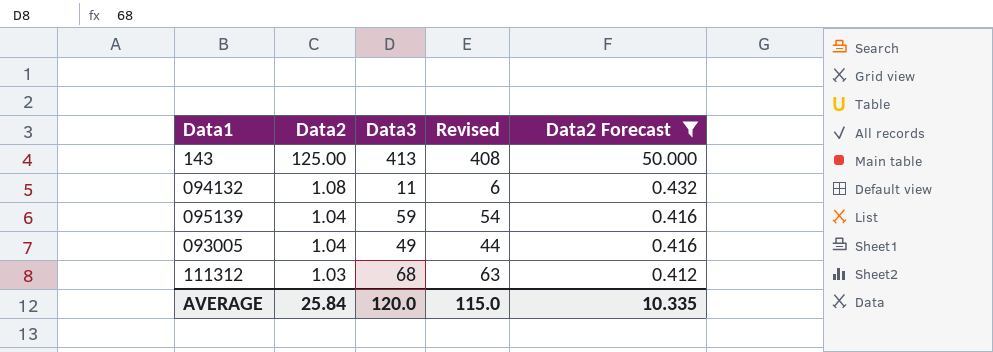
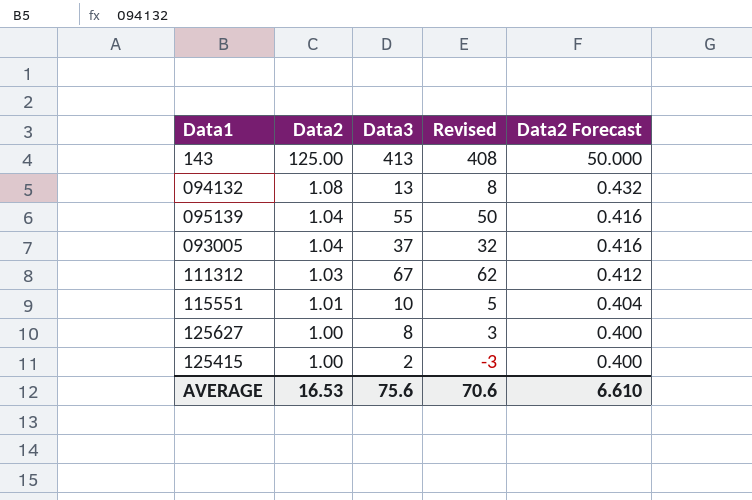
filter: Data2 Forecast >= 0.412 -> none
094132 | Data3: 11 -> 13
094132 | Revised: 6 -> 8
095139 | Data3: 59 -> 55
095139 | Revised: 54 -> 50
093005 | Data3: 49 -> 37
093005 | Revised: 44 -> 32
111312 | Data3: 68 -> 67
111312 | Revised: 63 -> 62
AVERAGE | Data2: 25.84 -> 16.53
AVERAGE | Data3: 120.0 -> 75.6
AVERAGE | Revised: 115.0 -> 70.6
AVERAGE | Data2 Forecast: 10.335 -> 6.610

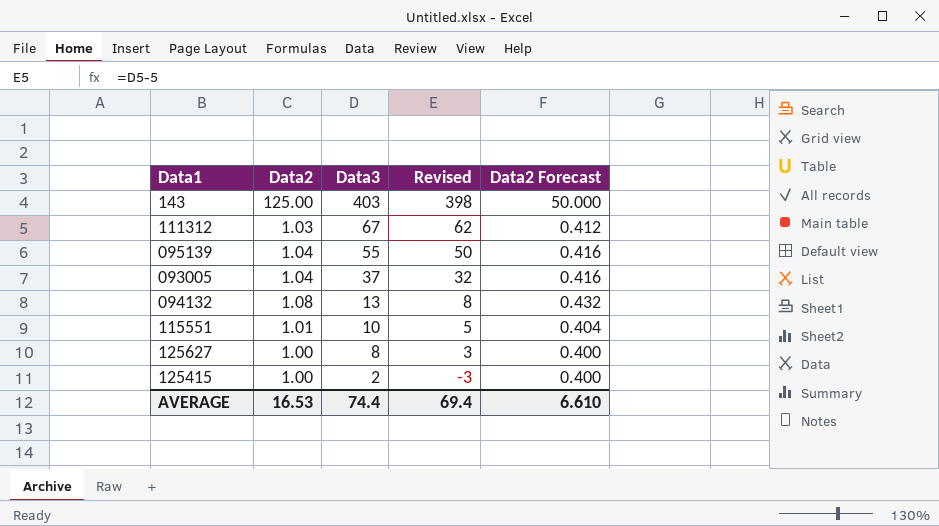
row order: Data2 descending -> Data3 descending
143 | Data3: 413 -> 403
143 | Revised: 408 -> 398
AVERAGE | Data3: 75.6 -> 74.4
AVERAGE | Revised: 70.6 -> 69.4

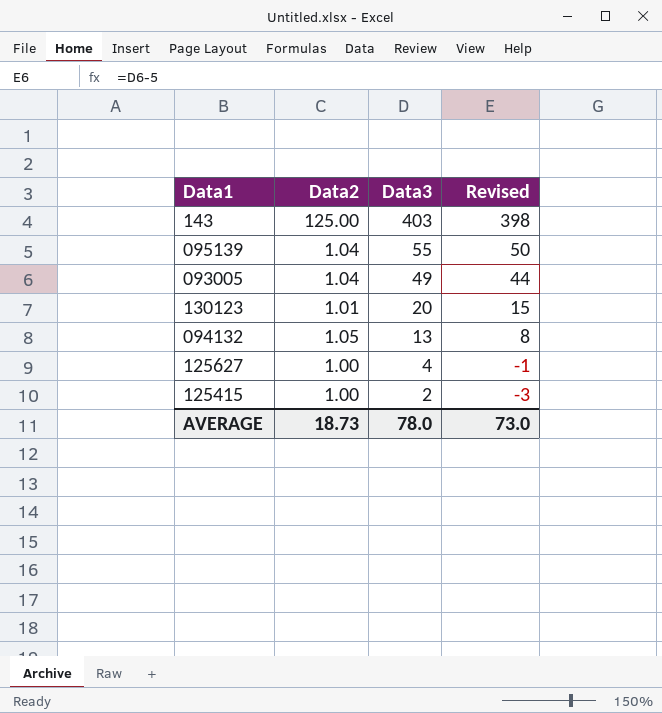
column Data2 Forecast | formula: [Data2] * 0.4 -> none
row 111312: 1.03 | 67 | 62 | 0.412 -> none
row 115551: 1.01 | 10 | 5 | 0.404 -> none
093005 | Data3: 37 -> 49
093005 | Revised: 32 -> 44
row 130123: none -> 1.01 | 20 | 15
094132 | Data2: 1.08 -> 1.05
125627 | Data3: 8 -> 4
125627 | Revised: 3 -> -1
AVERAGE | Data2: 16.53 -> 18.73
AVERAGE | Data3: 74.4 -> 78.0
AVERAGE | Revised: 69.4 -> 73.0

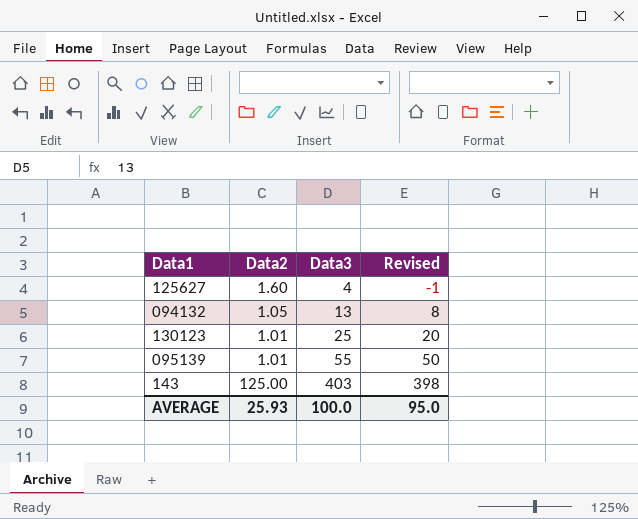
row order: Data3 descending -> Data3 ascending
row 093005: 1.04 | 49 | 44 -> none
row 125415: 1.00 | 2 | -3 -> none
125627 | Data2: 1.00 -> 1.60
130123 | Data3: 20 -> 25
130123 | Revised: 15 -> 20
095139 | Data2: 1.04 -> 1.01
AVERAGE | Data2: 18.73 -> 25.93
AVERAGE | Data3: 78.0 -> 100.0
AVERAGE | Revised: 73.0 -> 95.0

